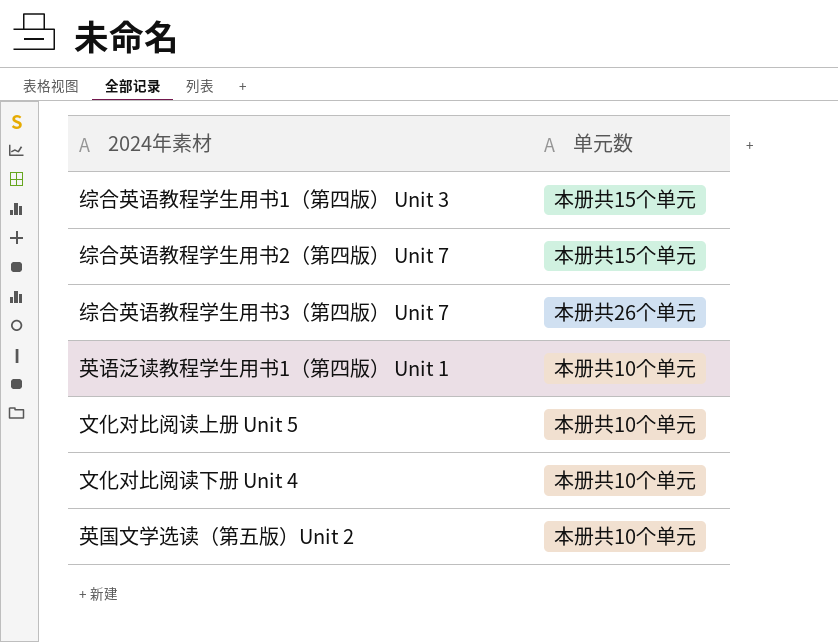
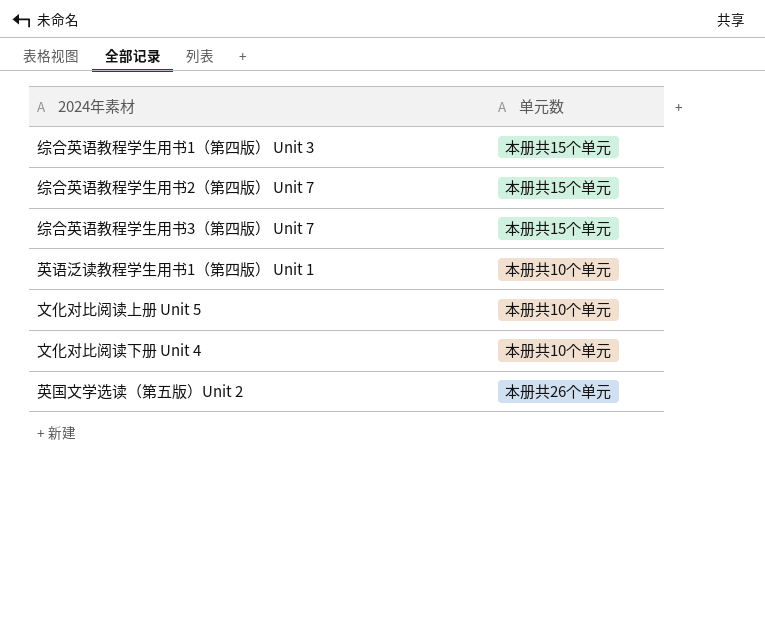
综合英语教程学生用书3（第四版） Unit 7 | 单元数: 本册共26个单元 -> 本册共15个单元
英国文学选读（第五版）Unit 2 | 单元数: 本册共10个单元 -> 本册共26个单元

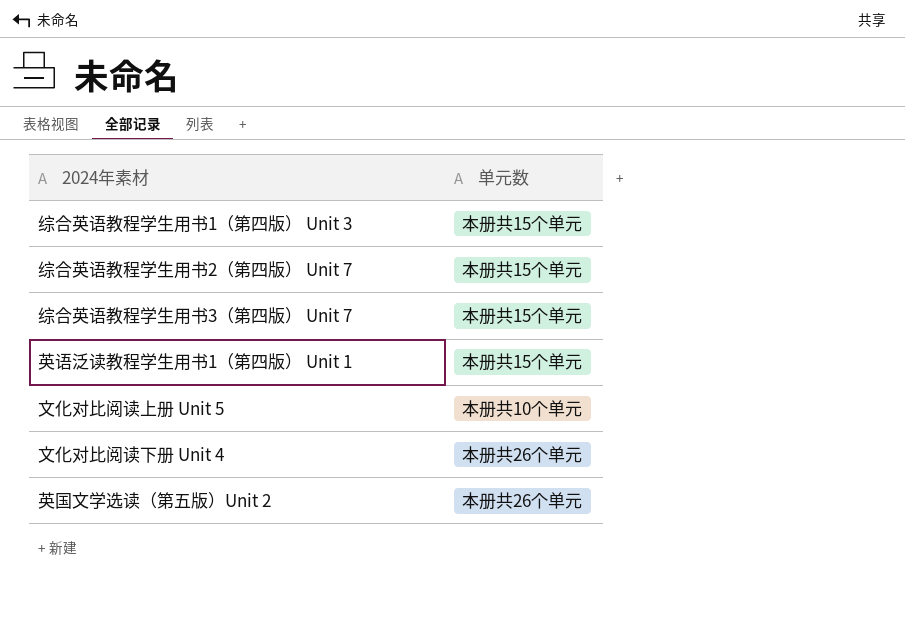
英语泛读教程学生用书1（第四版） Unit 1 | 单元数: 本册共10个单元 -> 本册共15个单元
文化对比阅读下册 Unit 4 | 单元数: 本册共10个单元 -> 本册共26个单元

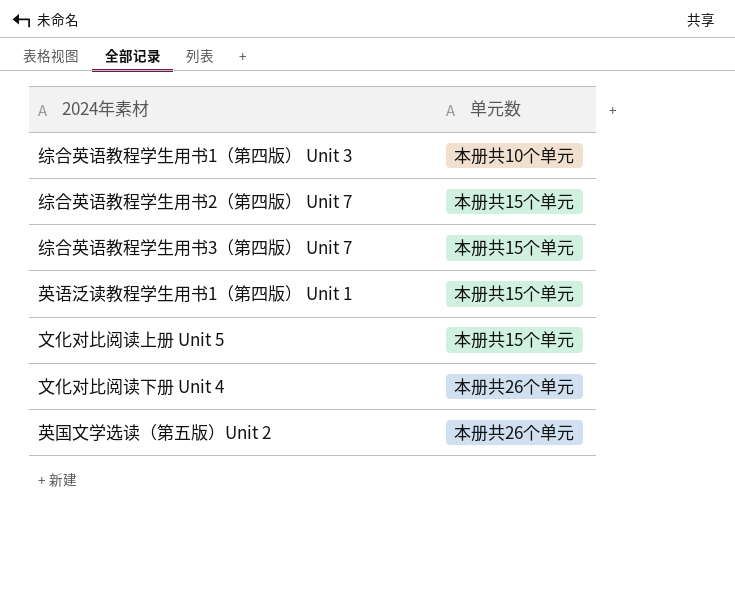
综合英语教程学生用书1（第四版） Unit 3 | 单元数: 本册共15个单元 -> 本册共10个单元
文化对比阅读上册 Unit 5 | 单元数: 本册共10个单元 -> 本册共15个单元

